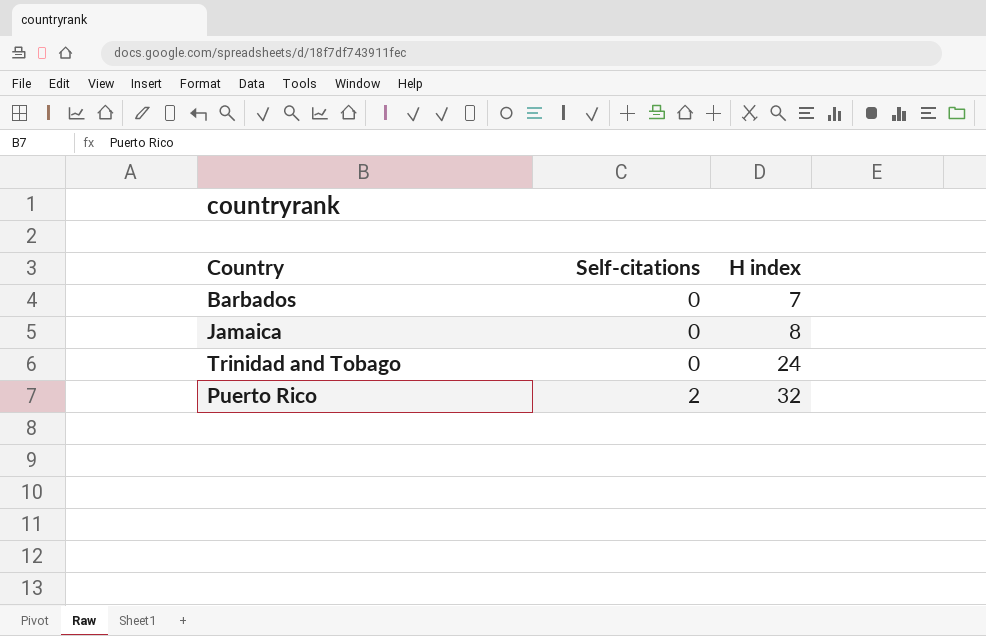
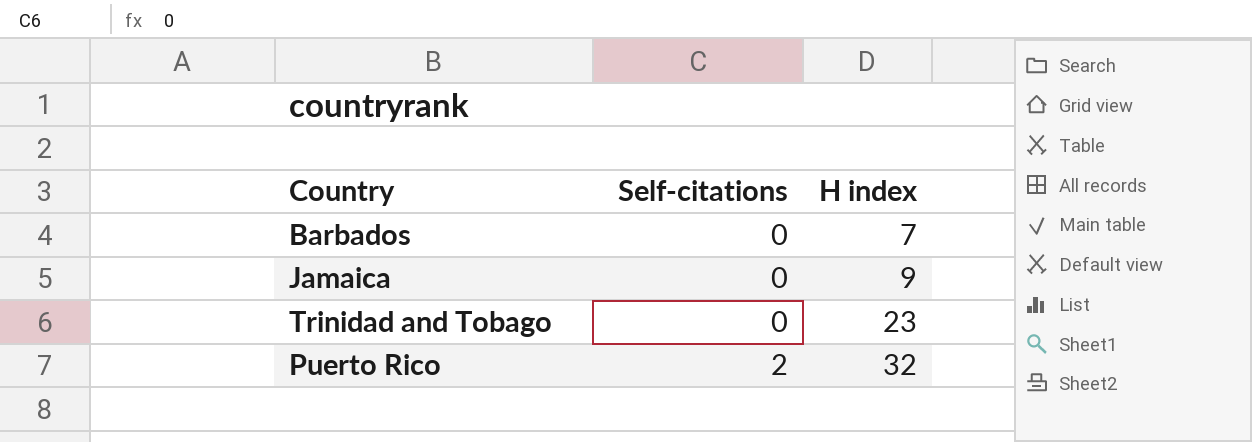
Jamaica | H index: 8 -> 9
Trinidad and Tobago | H index: 24 -> 23

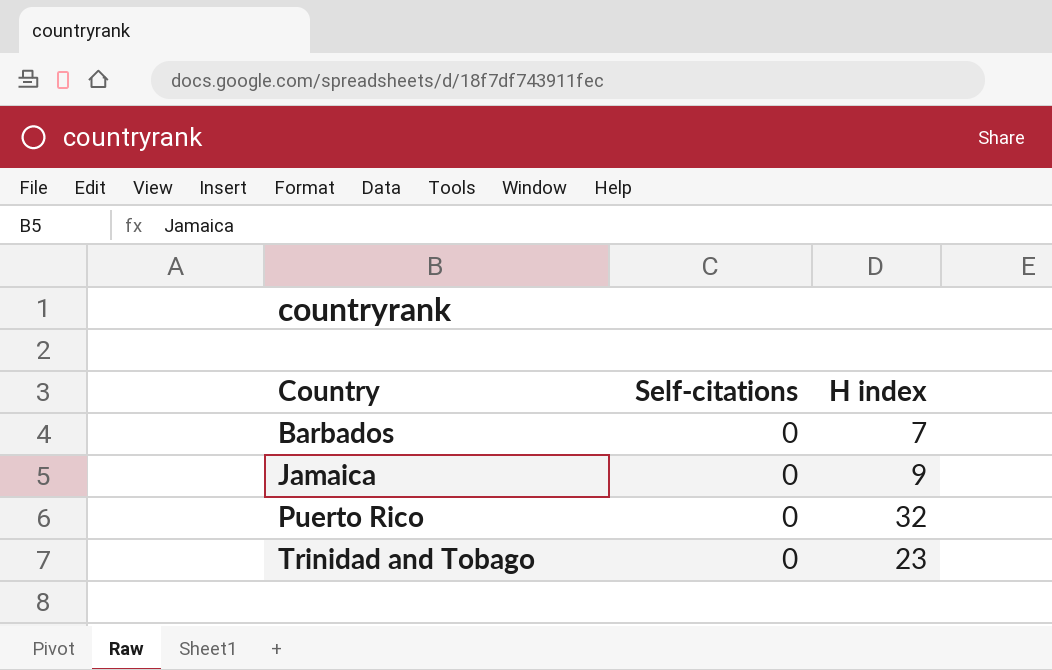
row order: Self-citations ascending -> Country ascending
Puerto Rico | Self-citations: 2 -> 0

